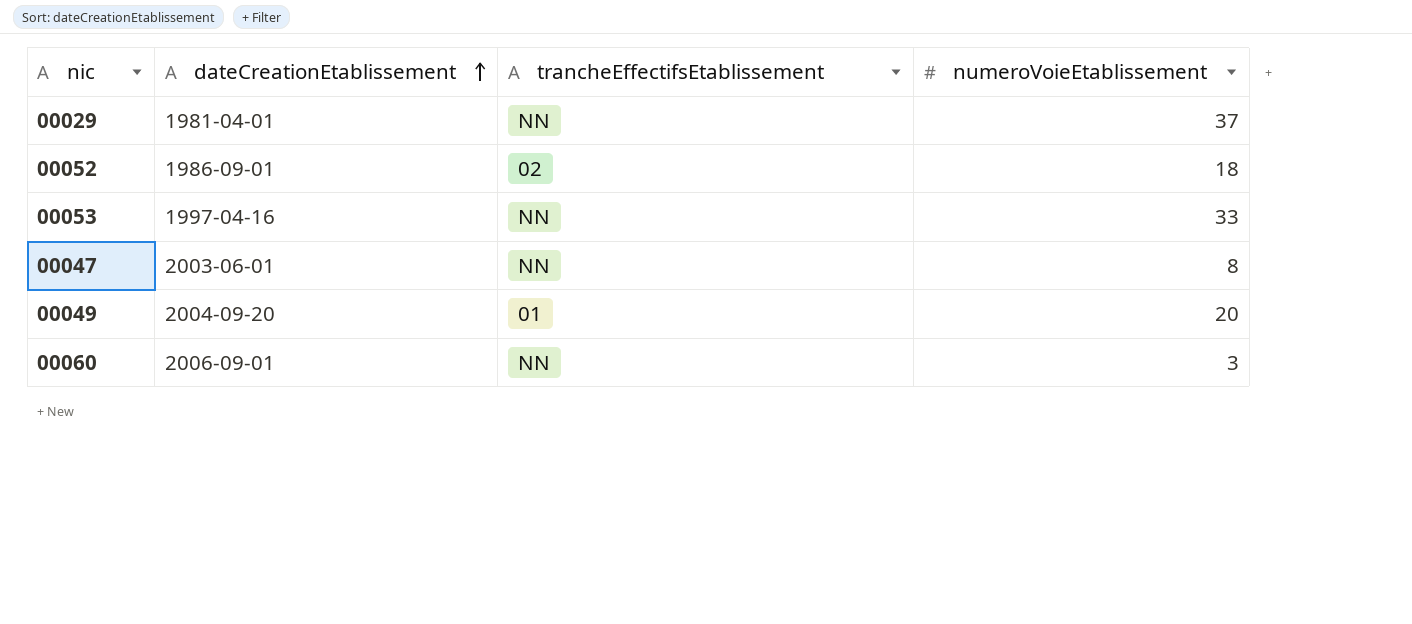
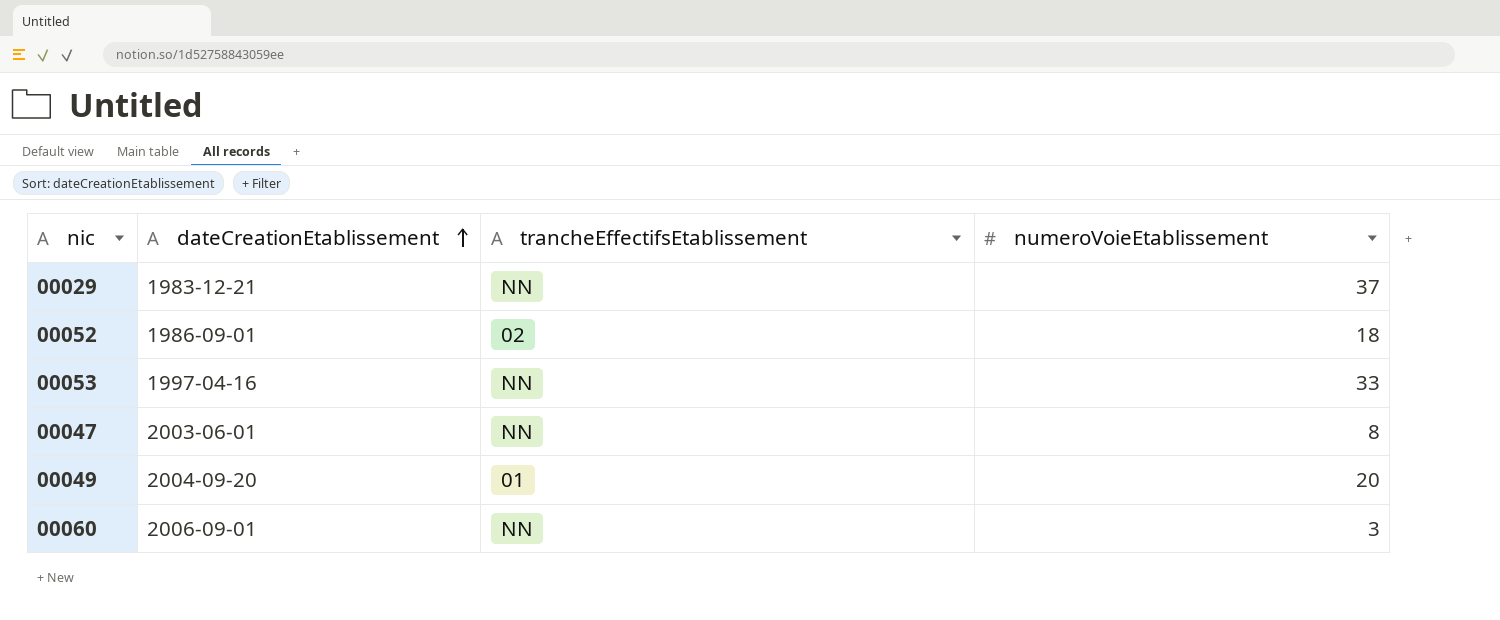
00029 | dateCreationEtablissement: 1981-04-01 -> 1983-12-21

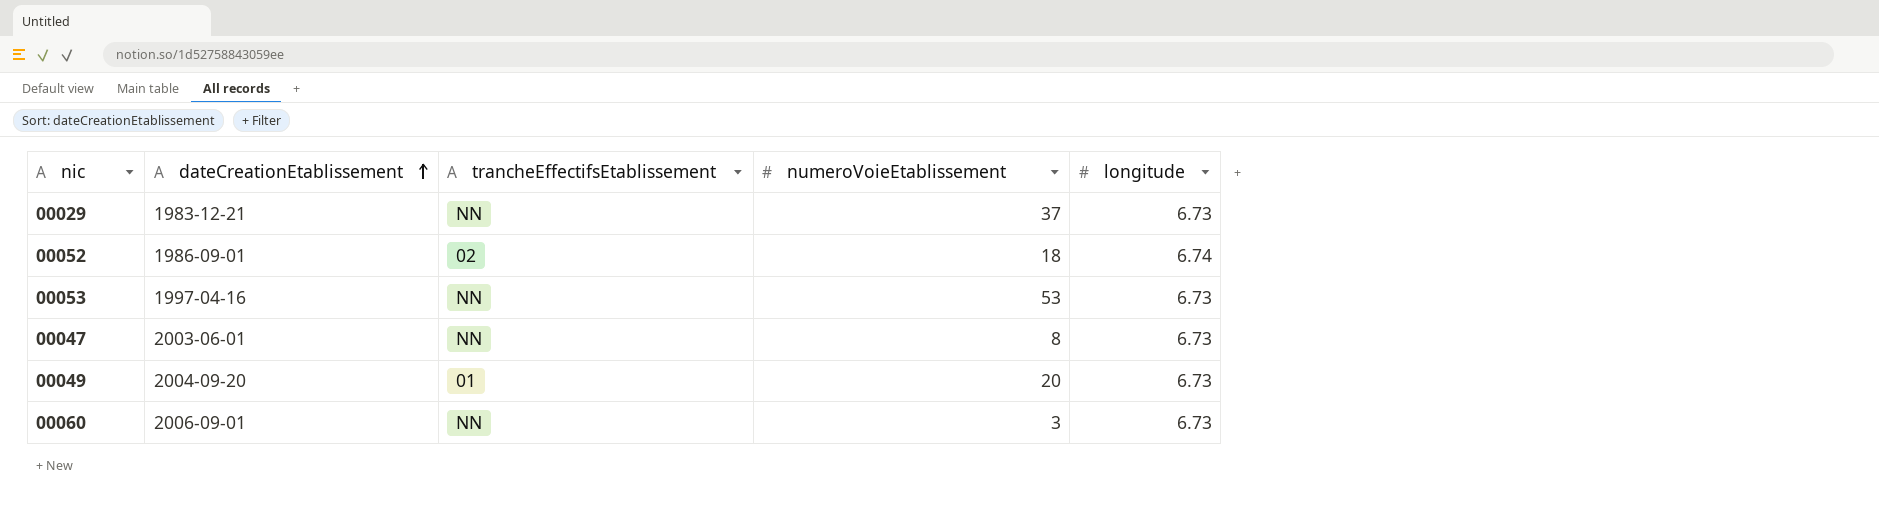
column longitude | position: none -> 5
00053 | numeroVoieEtablissement: 33 -> 53

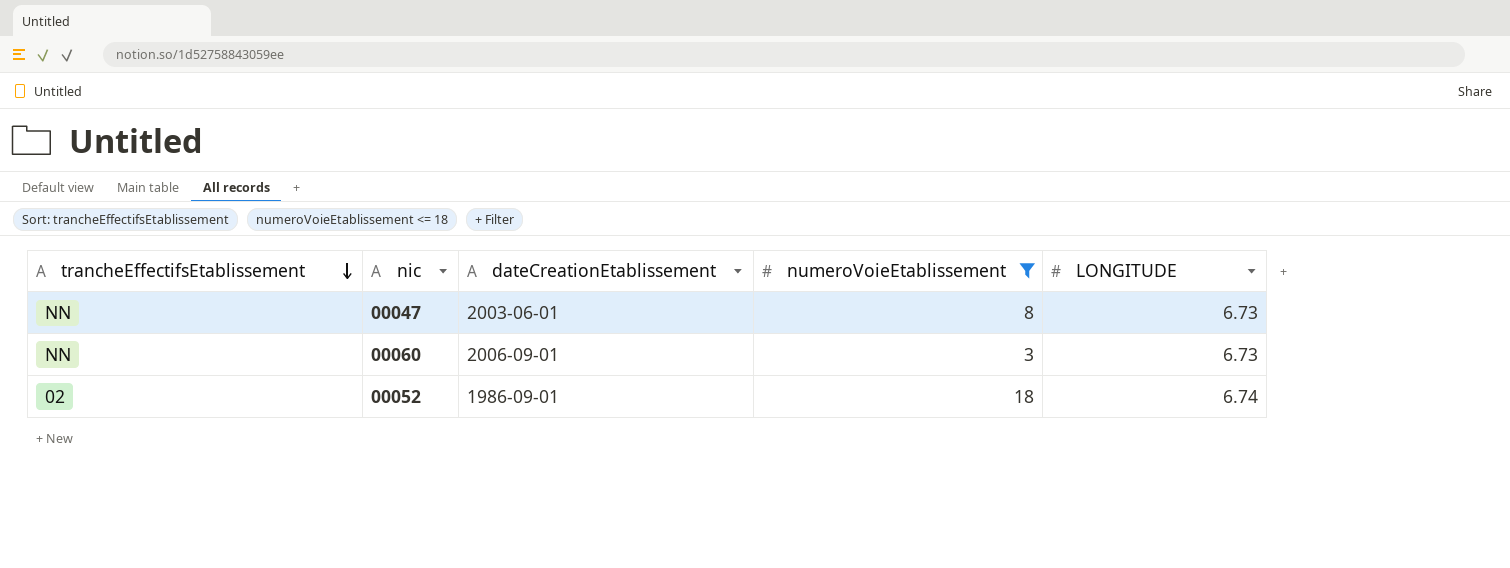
filter: none -> numeroVoieEtablissement <= 18
row order: dateCreationEtablissement ascending -> trancheEffectifsEtablissement descending
column trancheEffectifsEtablissement | position: 3 -> 1
column name: longitude -> LONGITUDE

